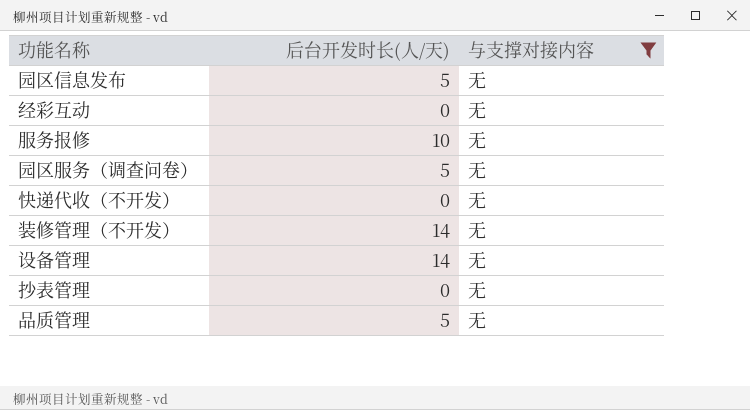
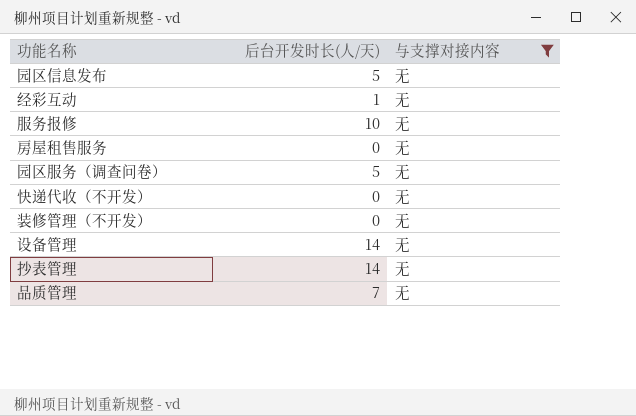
经彩互动 | 后台开发时长(人/天): 0 -> 1
row 房屋租售服务: none -> 0 | 无
装修管理（不开发） | 后台开发时长(人/天): 14 -> 0
抄表管理 | 后台开发时长(人/天): 0 -> 14
品质管理 | 后台开发时长(人/天): 5 -> 7

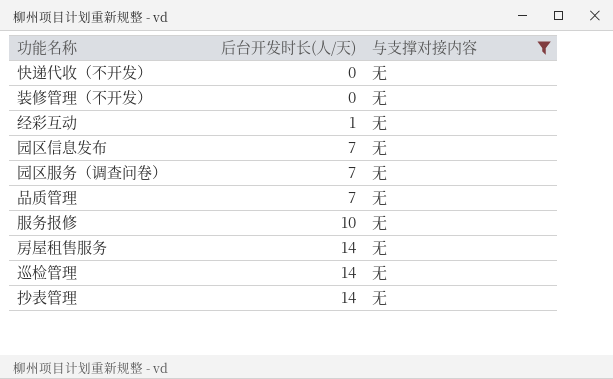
row order: none -> 后台开发时长(人/天) ascending
row 设备管理: 14 | 无 -> none
园区信息发布 | 后台开发时长(人/天): 5 -> 7
园区服务（调查问卷） | 后台开发时长(人/天): 5 -> 7
房屋租售服务 | 后台开发时长(人/天): 0 -> 14
row 巡检管理: none -> 14 | 无

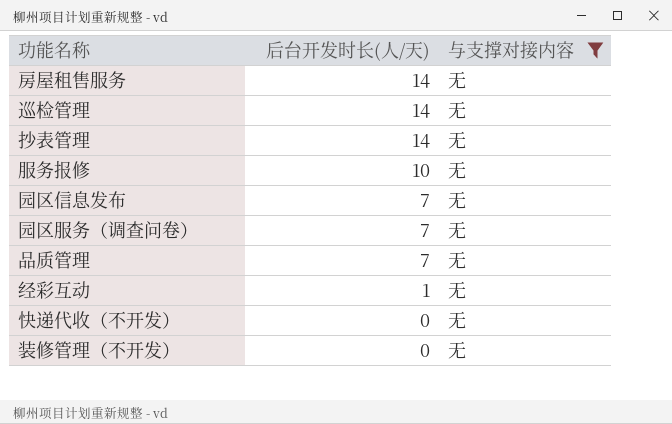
row order: 后台开发时长(人/天) ascending -> 后台开发时长(人/天) descending

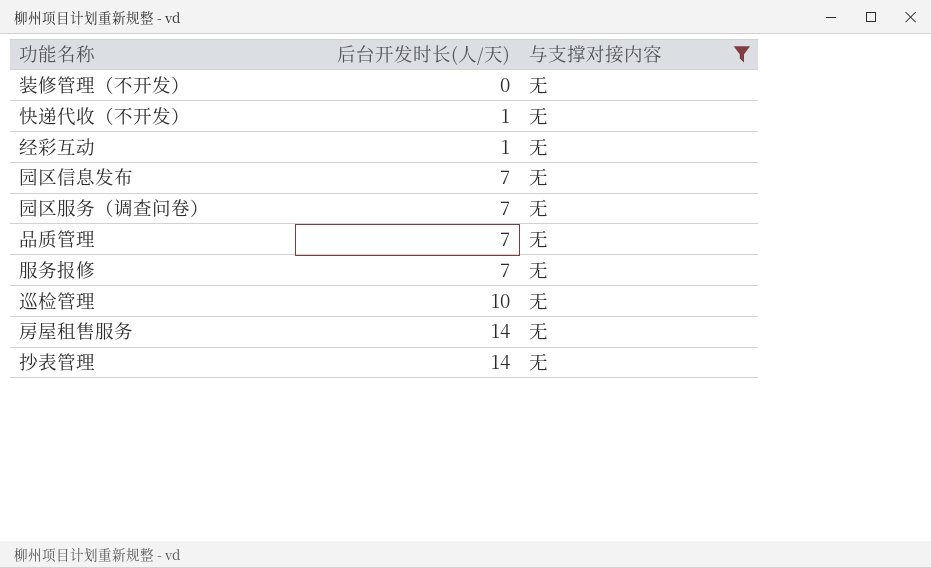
row order: 后台开发时长(人/天) descending -> 后台开发时长(人/天) ascending
快递代收（不开发） | 后台开发时长(人/天): 0 -> 1
服务报修 | 后台开发时长(人/天): 10 -> 7
巡检管理 | 后台开发时长(人/天): 14 -> 10

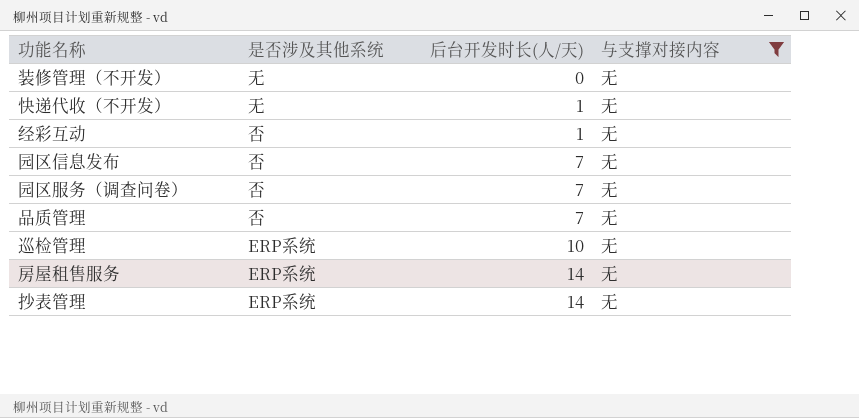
column 是否涉及其他系统 | position: none -> 2
row 服务报修: 7 | 无 -> none

